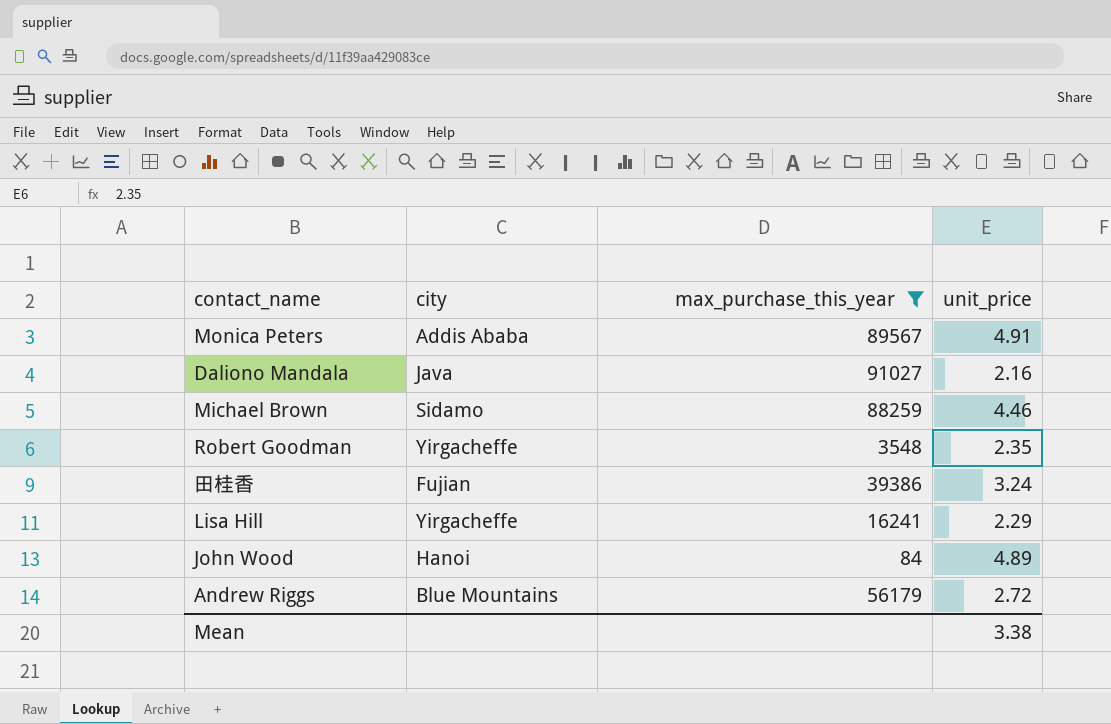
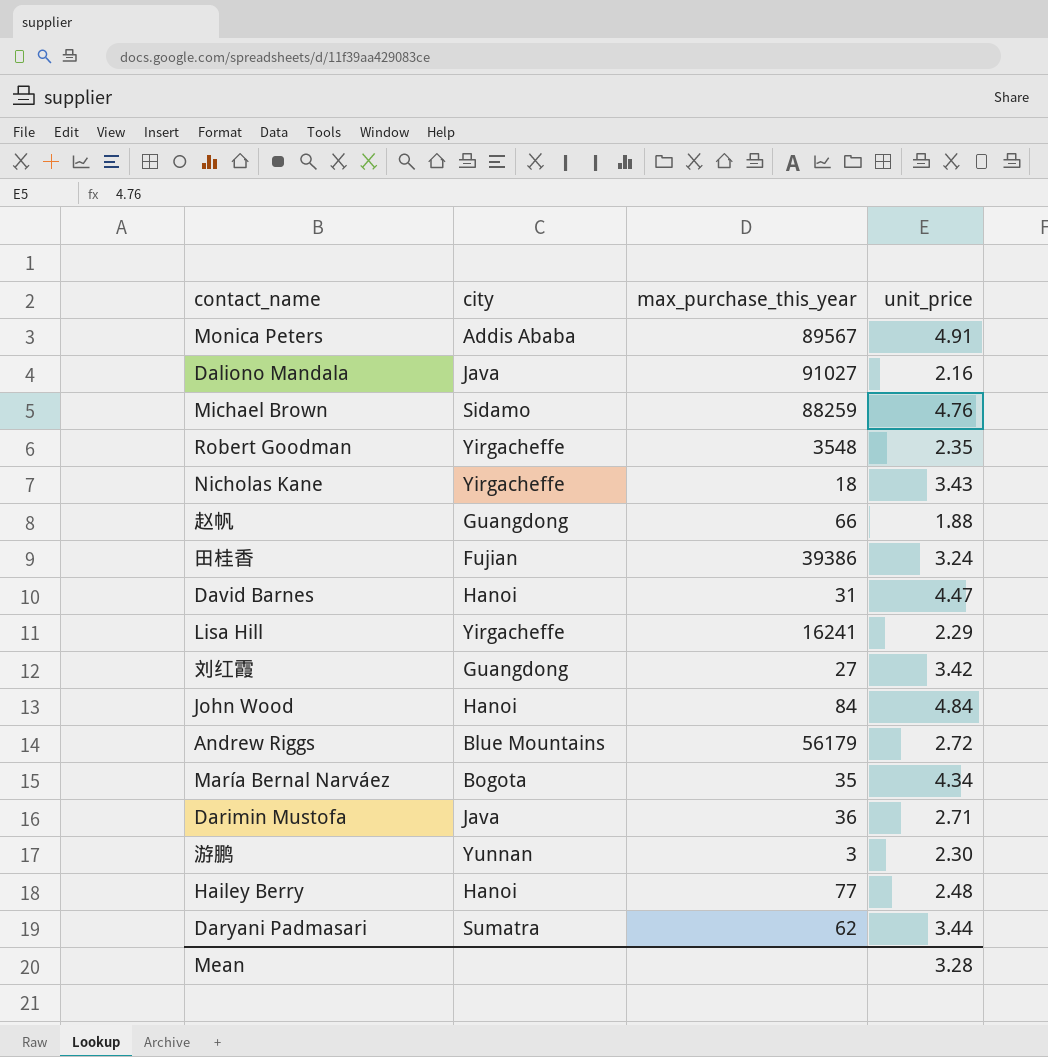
filter: max_purchase_this_year >= 84 -> none
Michael Brown | unit_price: 4.46 -> 4.76
John Wood | unit_price: 4.89 -> 4.84
Mean | unit_price: 3.38 -> 3.28

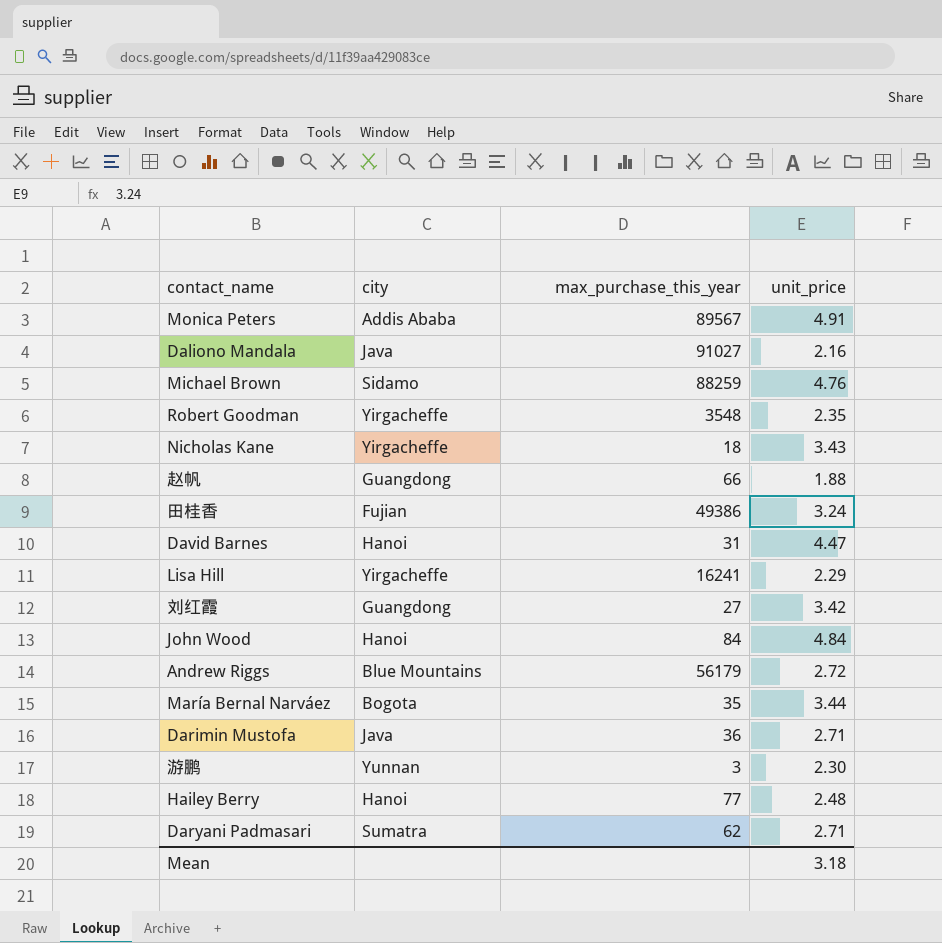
田桂香 | max_purchase_this_year: 39386 -> 49386
María Bernal Narváez | unit_price: 4.34 -> 3.44
Daryani Padmasari | unit_price: 3.44 -> 2.71
Mean | unit_price: 3.28 -> 3.18

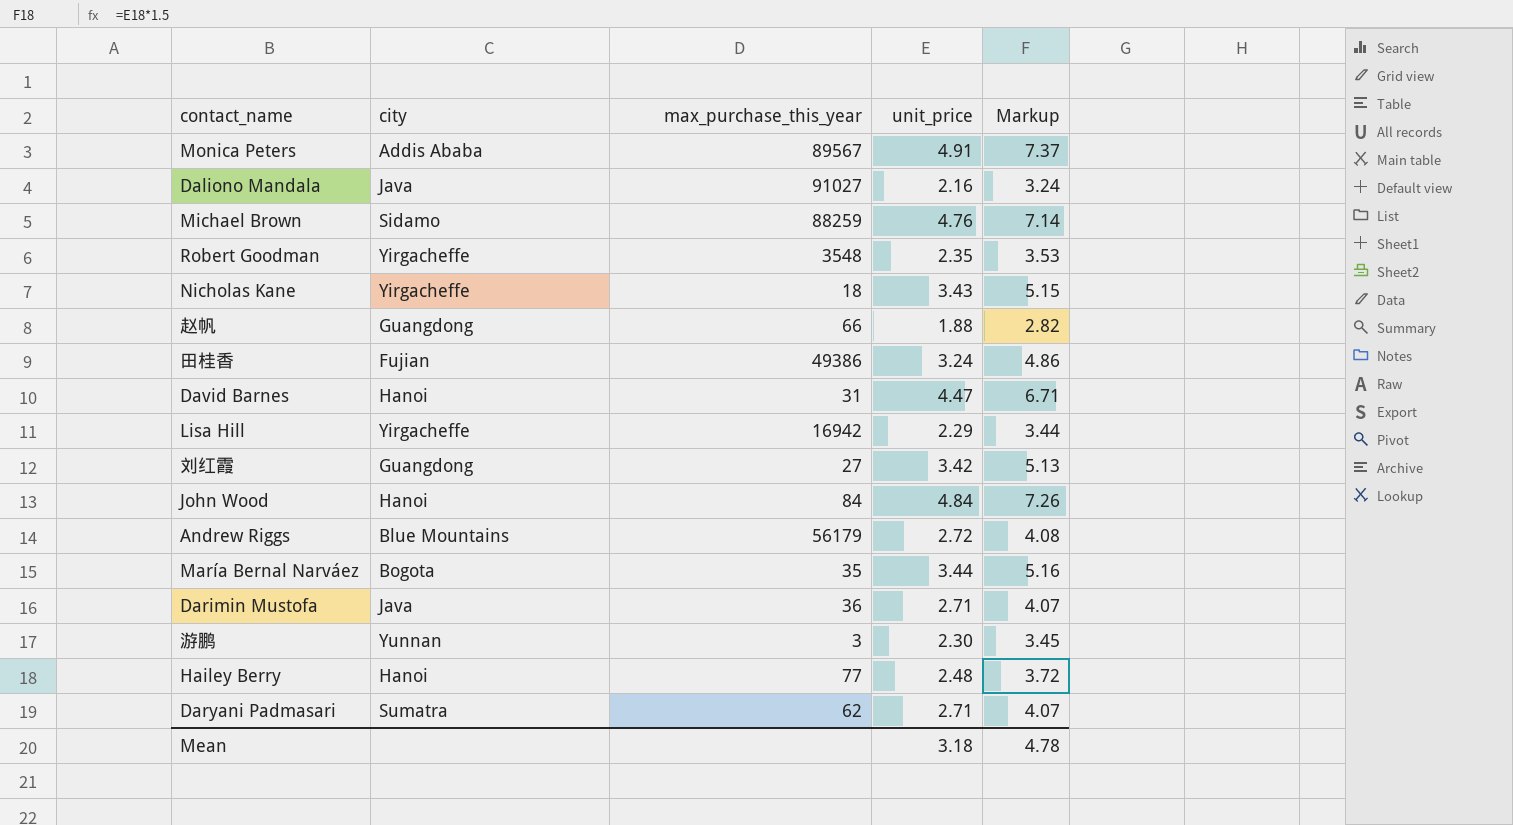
column Markup | formula: none -> [unit_price] * 1.5
Lisa Hill | max_purchase_this_year: 16241 -> 16942

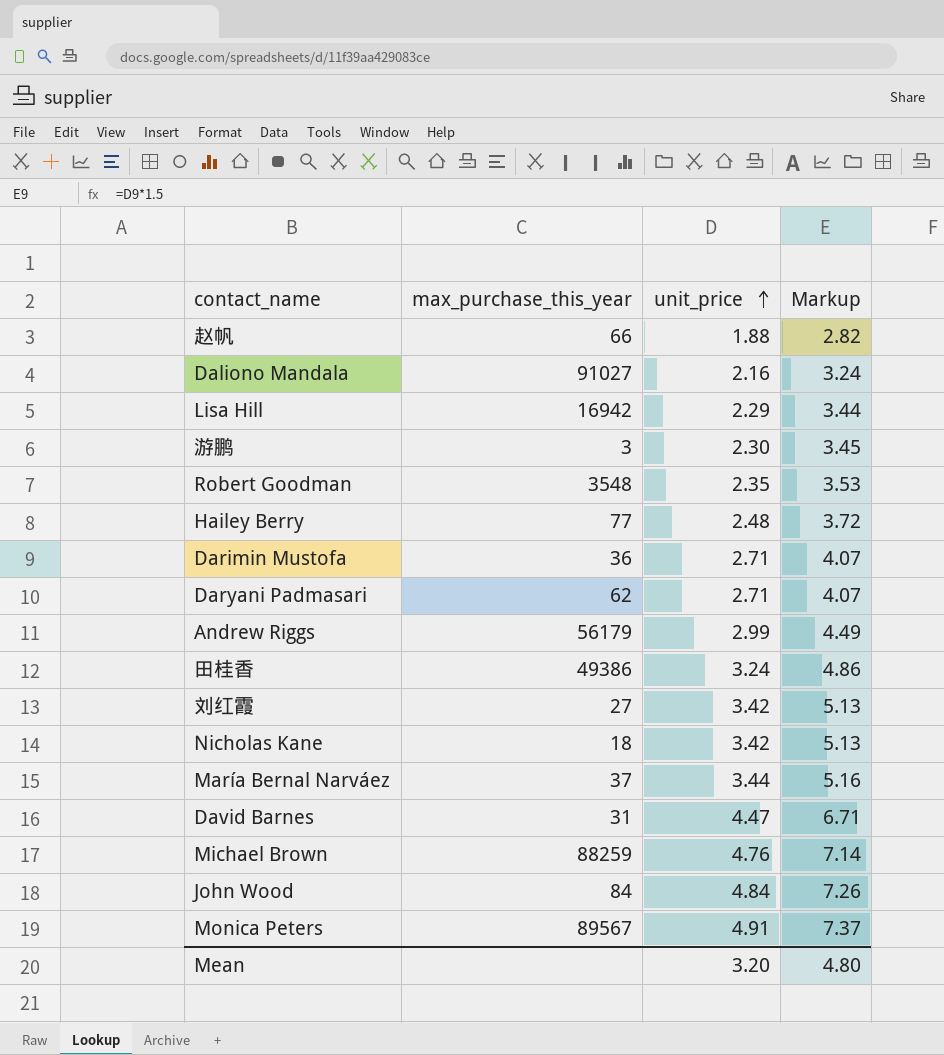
row order: none -> unit_price ascending
column city | position: 2 -> none
Andrew Riggs | unit_price: 2.72 -> 2.99
Andrew Riggs | Markup: 4.08 -> 4.49
Nicholas Kane | unit_price: 3.43 -> 3.42
Nicholas Kane | Markup: 5.15 -> 5.13
María Bernal Narváez | max_purchase_this_year: 35 -> 37
Mean | unit_price: 3.18 -> 3.20
Mean | Markup: 4.78 -> 4.80

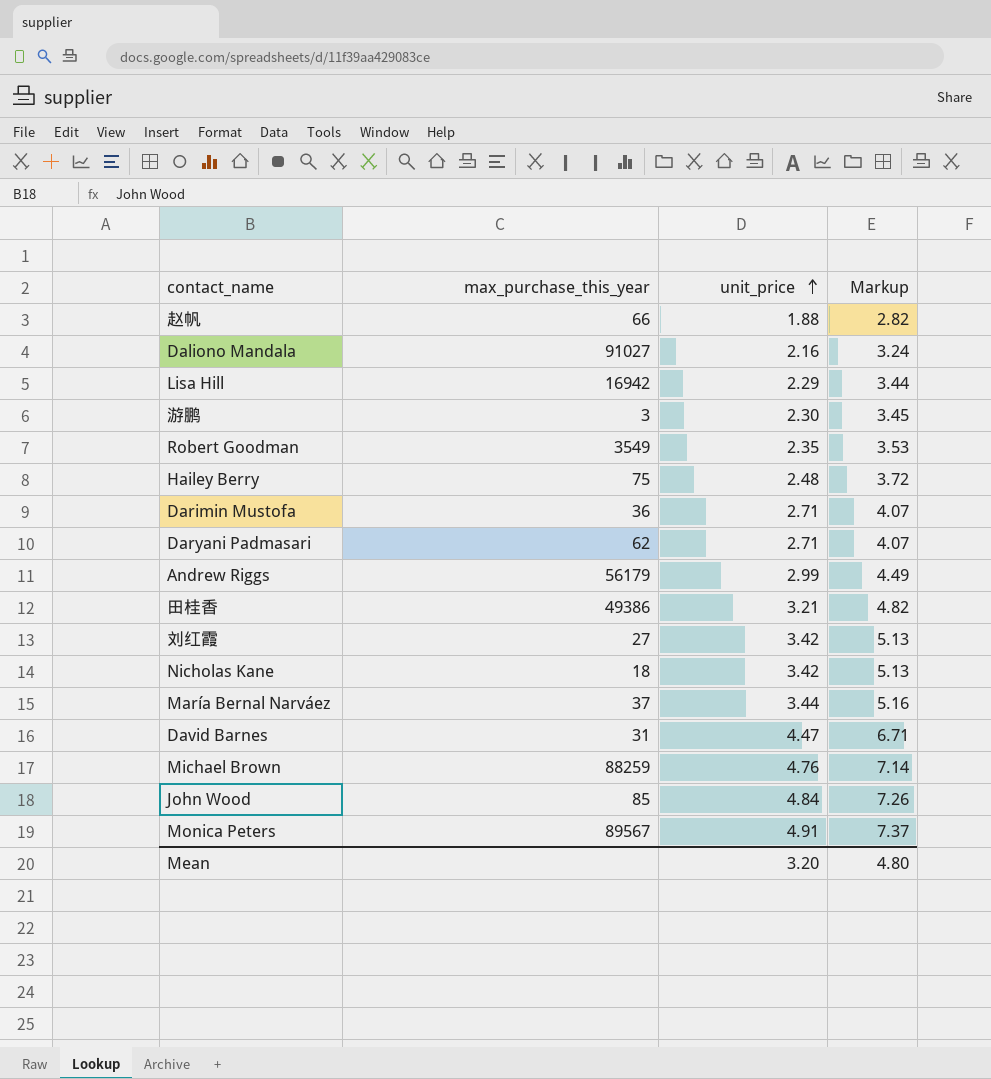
Robert Goodman | max_purchase_this_year: 3548 -> 3549
Hailey Berry | max_purchase_this_year: 77 -> 75
田桂香 | unit_price: 3.24 -> 3.21
田桂香 | Markup: 4.86 -> 4.82
John Wood | max_purchase_this_year: 84 -> 85

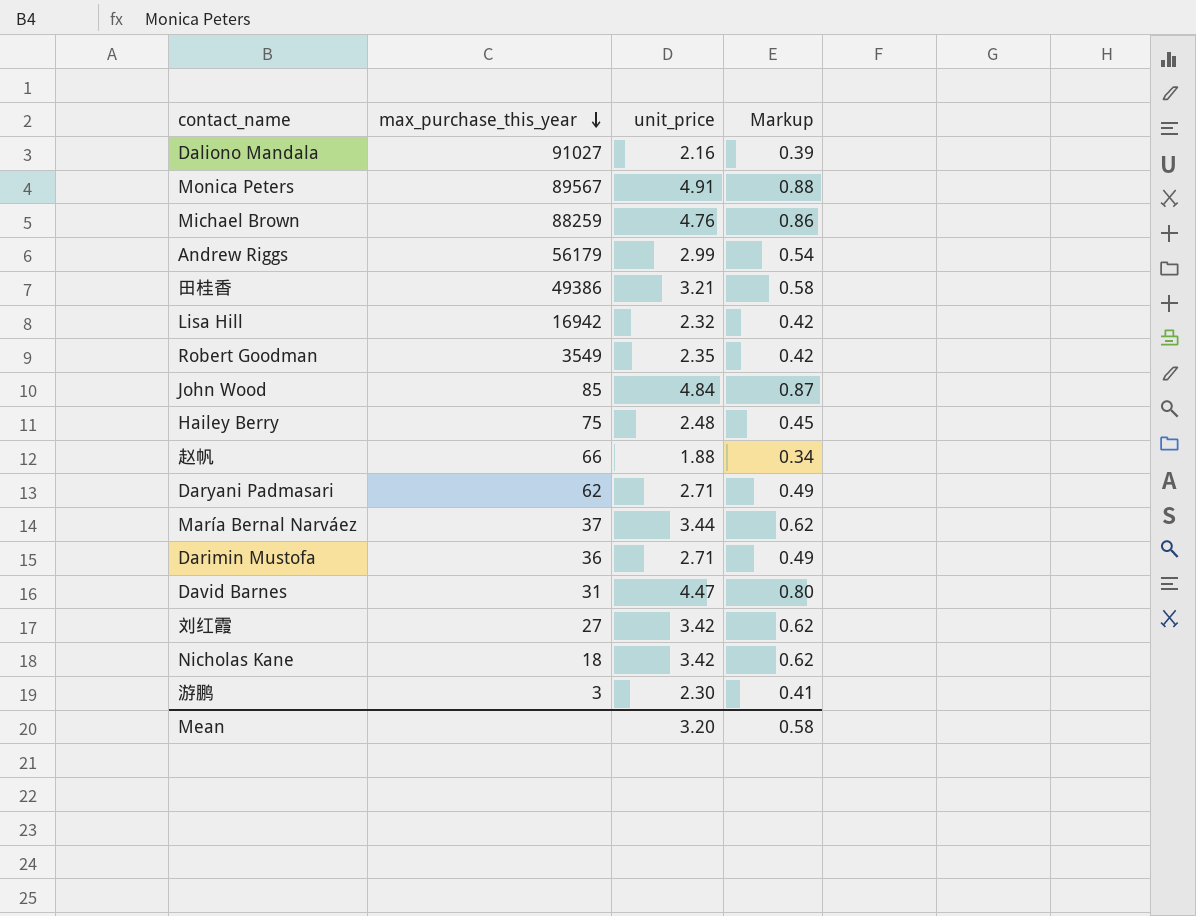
row order: unit_price ascending -> max_purchase_this_year descending
column Markup | formula: [unit_price] * 1.5 -> [unit_price] * 0.18
Lisa Hill | unit_price: 2.29 -> 2.32
Mean | Markup: 4.80 -> 0.58

